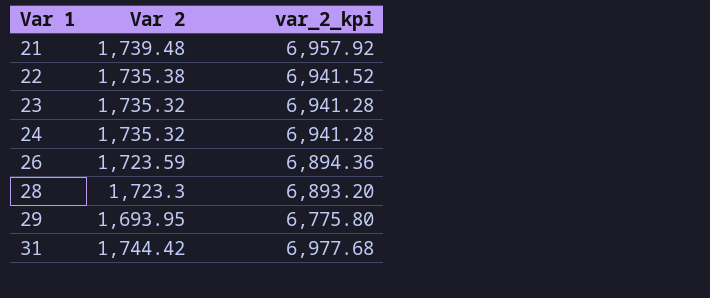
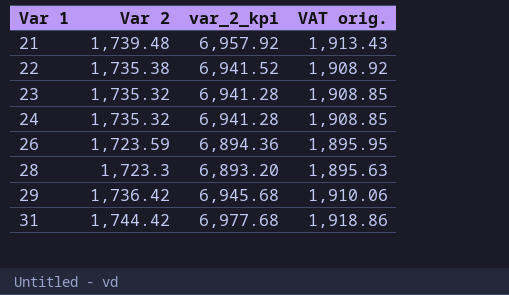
column VAT orig. | formula: none -> [Var 2] * 1.1
29 | Var 2: 1,693.95 -> 1,736.42
29 | var_2_kpi: 6,775.80 -> 6,945.68

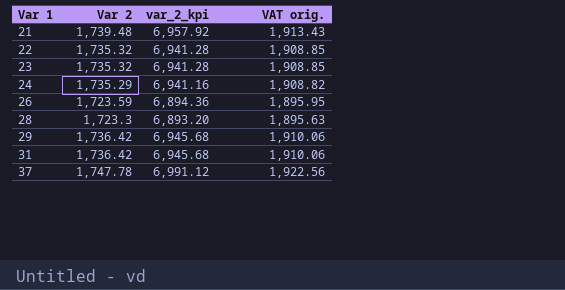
22 | Var 2: 1,735.38 -> 1,735.32
22 | var_2_kpi: 6,941.52 -> 6,941.28
22 | VAT orig.: 1,908.92 -> 1,908.85
24 | Var 2: 1,735.32 -> 1,735.29
24 | var_2_kpi: 6,941.28 -> 6,941.16
24 | VAT orig.: 1,908.85 -> 1,908.82
31 | Var 2: 1,744.42 -> 1,736.42
31 | var_2_kpi: 6,977.68 -> 6,945.68
31 | VAT orig.: 1,918.86 -> 1,910.06
row 37: none -> 1,747.78 | 6,991.12 | 1,922.56

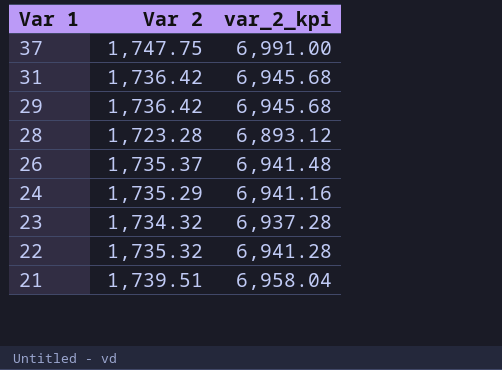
row order: Var 1 ascending -> Var 1 descending
column VAT orig. | formula: [Var 2] * 1.1 -> none
37 | Var 2: 1,747.78 -> 1,747.75
37 | var_2_kpi: 6,991.12 -> 6,991.00
28 | Var 2: 1,723.3 -> 1,723.28
28 | var_2_kpi: 6,893.20 -> 6,893.12
26 | Var 2: 1,723.59 -> 1,735.37
26 | var_2_kpi: 6,894.36 -> 6,941.48
23 | Var 2: 1,735.32 -> 1,734.32
23 | var_2_kpi: 6,941.28 -> 6,937.28
21 | Var 2: 1,739.48 -> 1,739.51
21 | var_2_kpi: 6,957.92 -> 6,958.04

